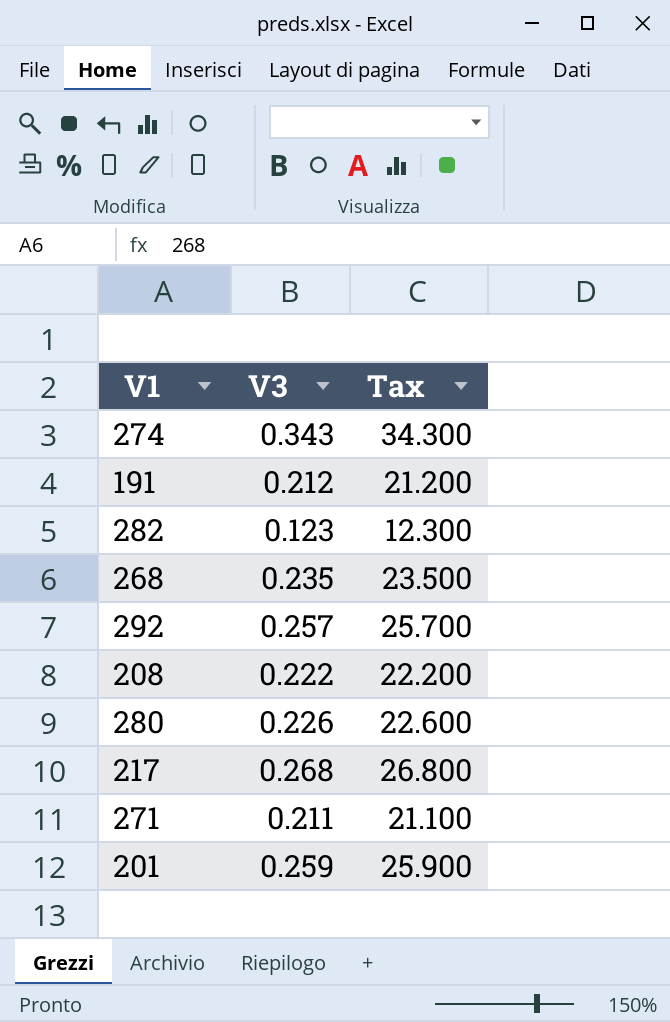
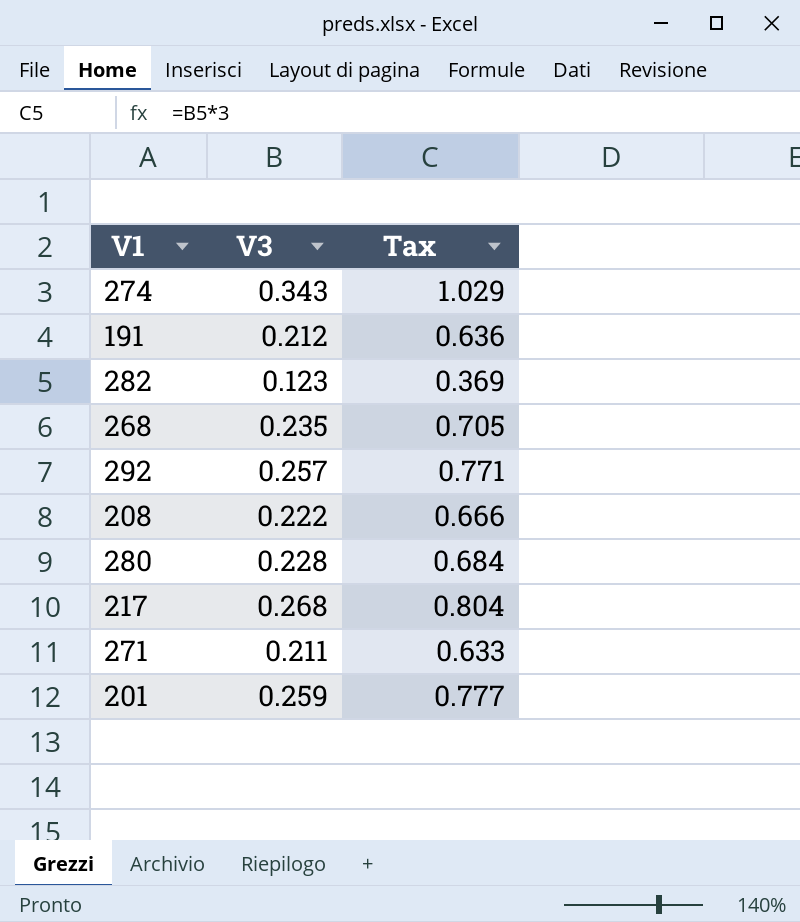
column Tax | formula: [V3] * 100 -> [V3] * 3
280 | V3: 0.226 -> 0.228

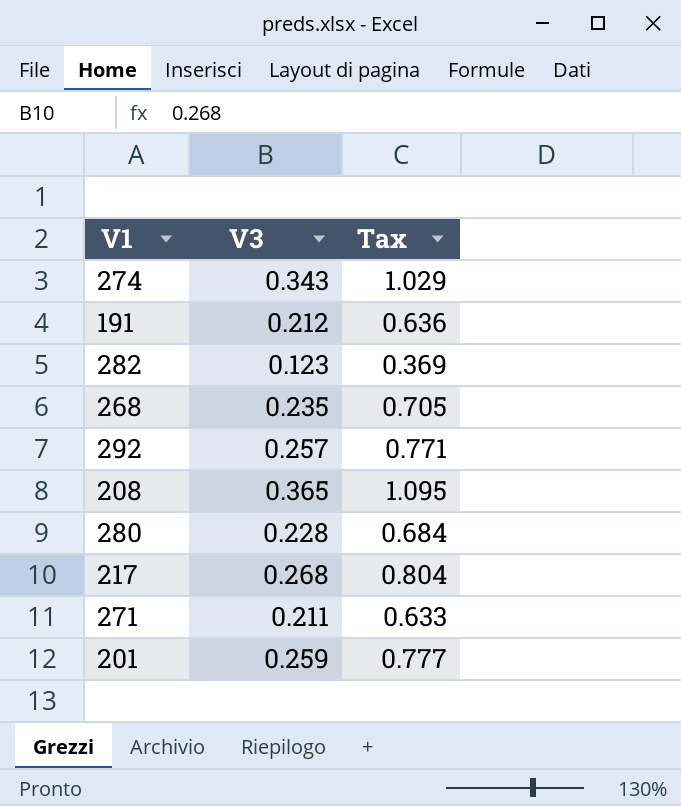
208 | V3: 0.222 -> 0.365
208 | Tax: 0.666 -> 1.095

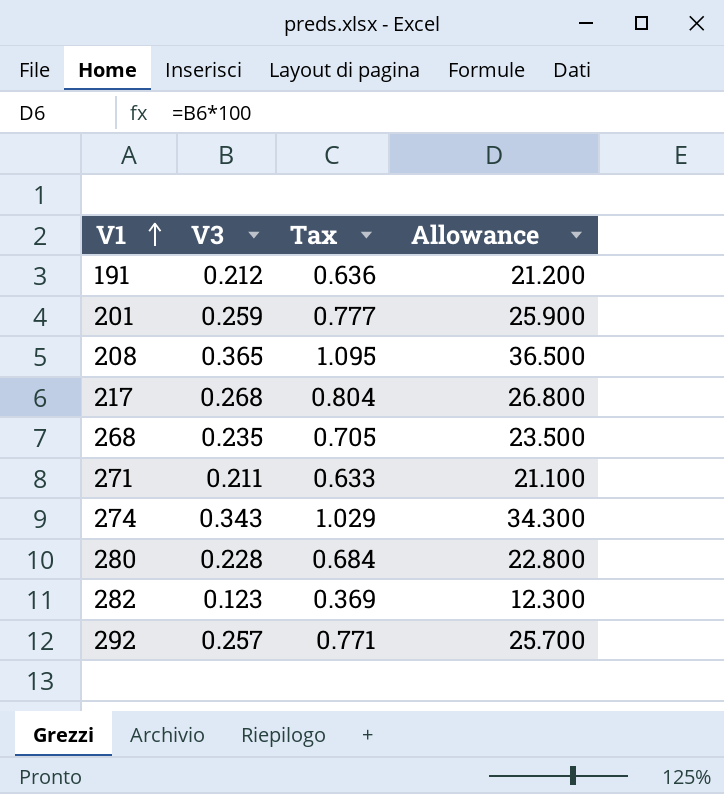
row order: none -> V1 ascending
column Allowance | formula: none -> [V3] * 100

